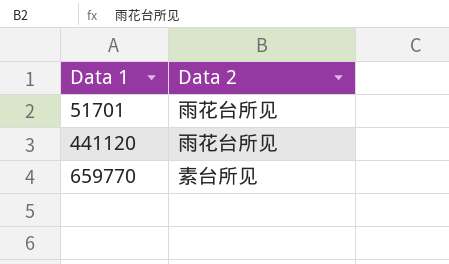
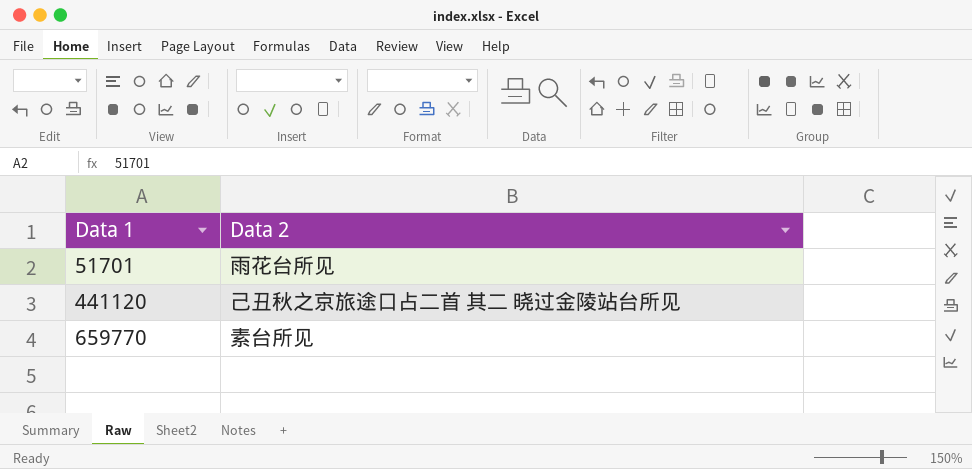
441120 | Data 2: 雨花台所见 -> 己丑秋之京旅途口占二首 其二 晓过金陵站台所见

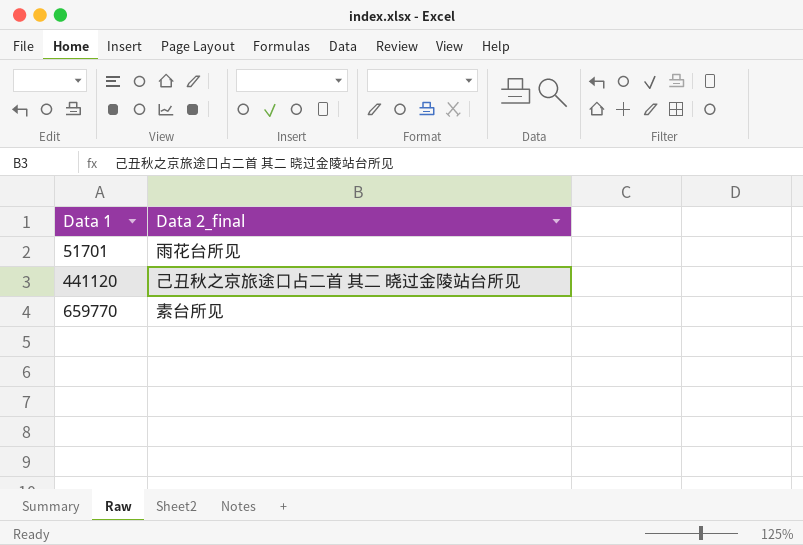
column name: Data 2 -> Data 2_final

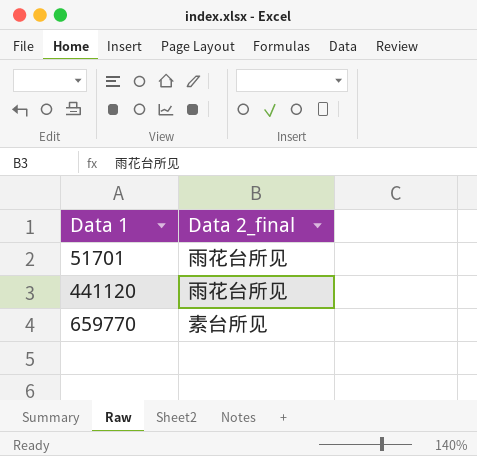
441120 | Data 2_final: 己丑秋之京旅途口占二首 其二 晓过金陵站台所见 -> 雨花台所见

